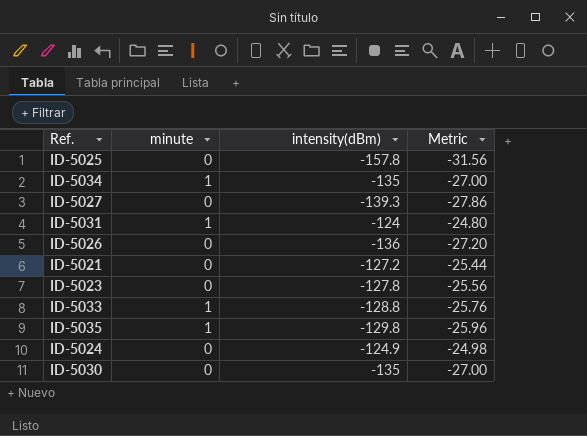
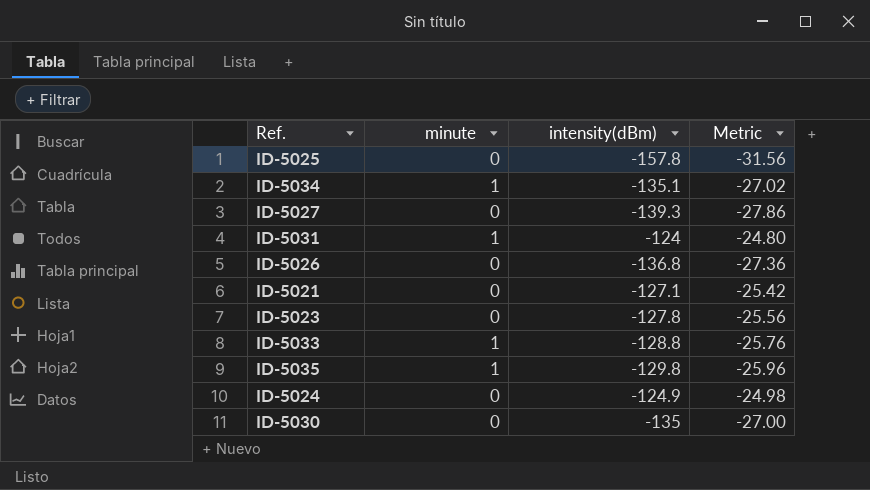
ID-5034 | intensity(dBm): -135 -> -135.1
ID-5034 | Metric: -27.00 -> -27.02
ID-5026 | intensity(dBm): -136 -> -136.8
ID-5026 | Metric: -27.20 -> -27.36
ID-5021 | intensity(dBm): -127.2 -> -127.1
ID-5021 | Metric: -25.44 -> -25.42

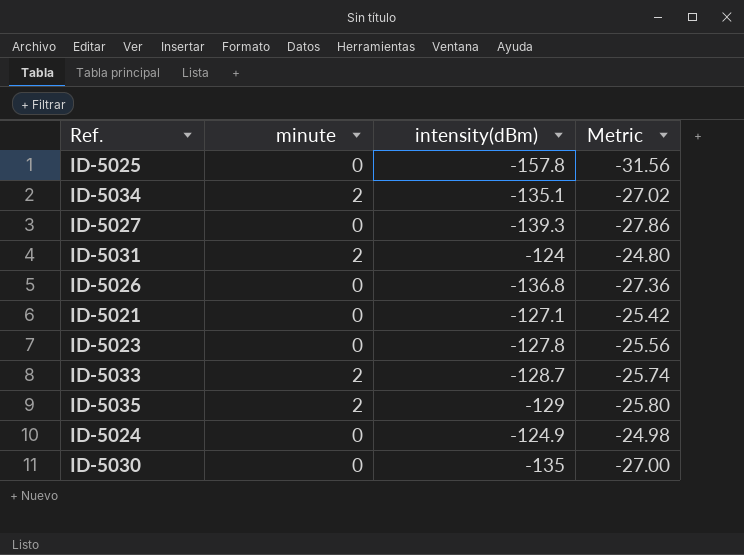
ID-5034 | minute: 1 -> 2
ID-5031 | minute: 1 -> 2
ID-5033 | minute: 1 -> 2
ID-5033 | intensity(dBm): -128.8 -> -128.7
ID-5033 | Metric: -25.76 -> -25.74
ID-5035 | minute: 1 -> 2
ID-5035 | intensity(dBm): -129.8 -> -129
ID-5035 | Metric: -25.96 -> -25.80

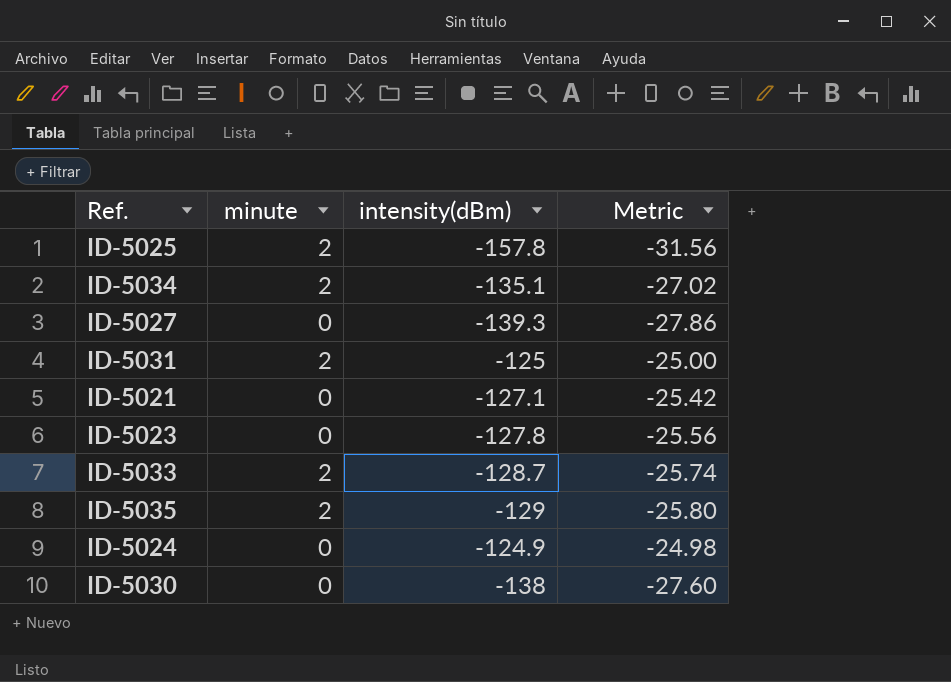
row ID-5026: 0 | -136.8 | -27.36 -> none
ID-5025 | minute: 0 -> 2
ID-5031 | intensity(dBm): -124 -> -125
ID-5031 | Metric: -24.80 -> -25.00
ID-5030 | intensity(dBm): -135 -> -138
ID-5030 | Metric: -27.00 -> -27.60

